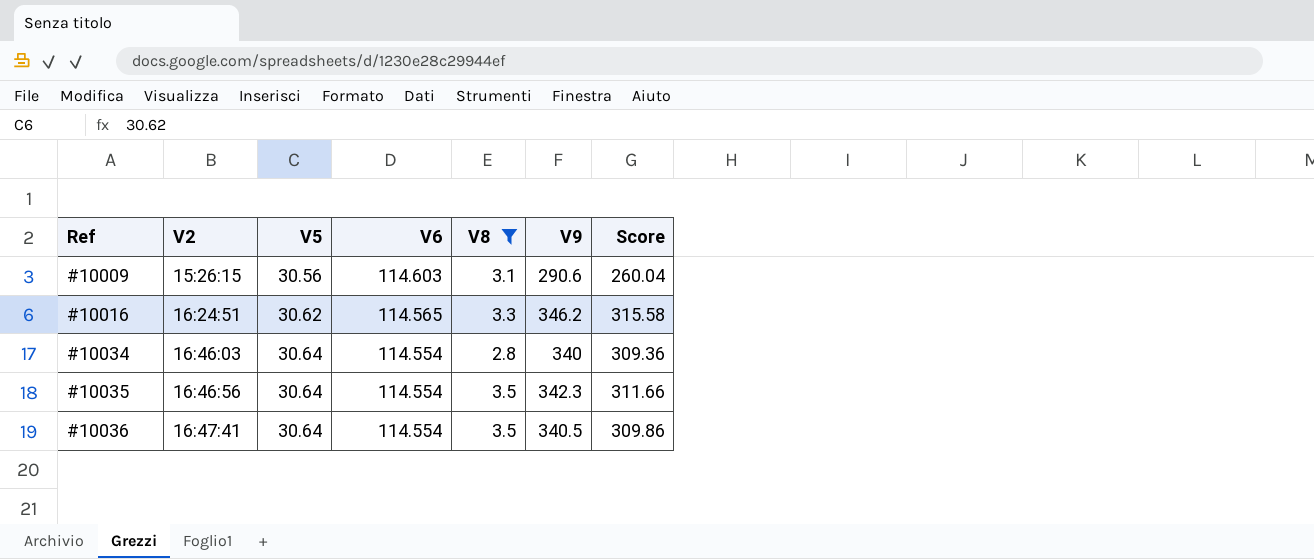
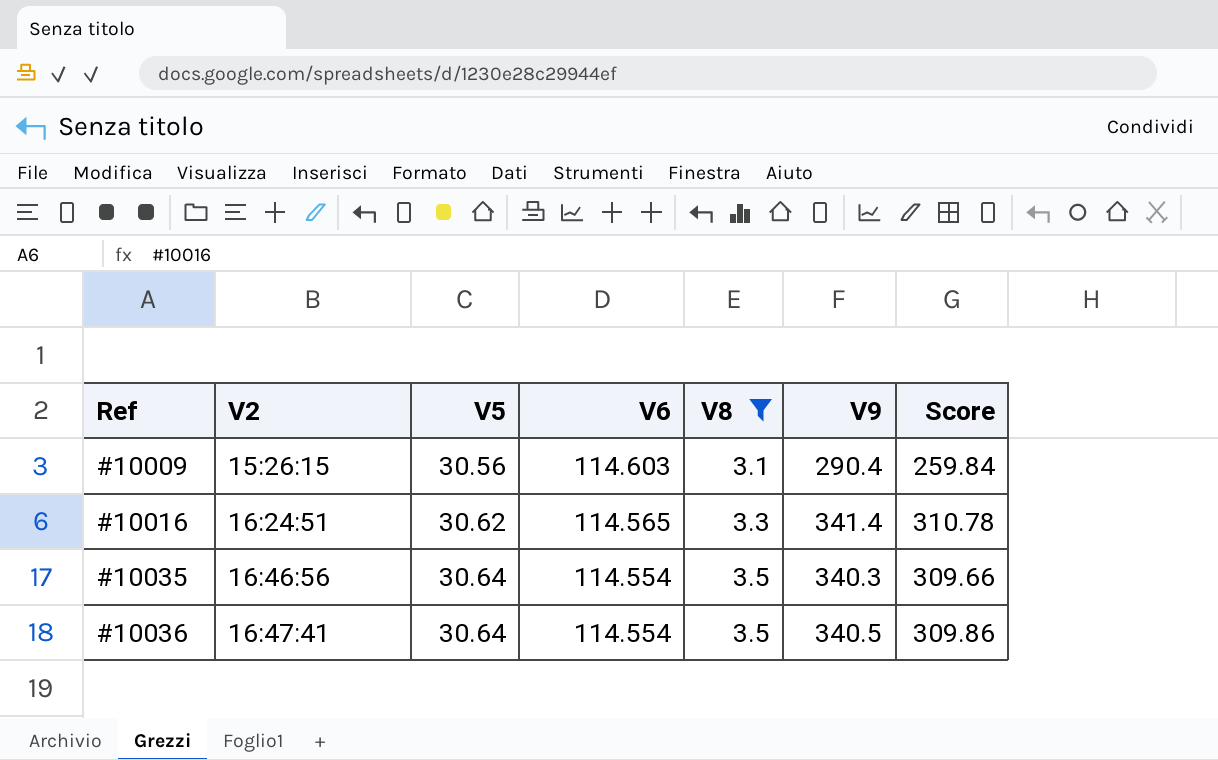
row #10034: 16:46:03 | 30.64 | 114.554 | 2.8 | 340 | 309.36 -> none
#10009 | V9: 290.6 -> 290.4
#10009 | Score: 260.04 -> 259.84
#10016 | V9: 346.2 -> 341.4
#10016 | Score: 315.58 -> 310.78
#10035 | V9: 342.3 -> 340.3
#10035 | Score: 311.66 -> 309.66

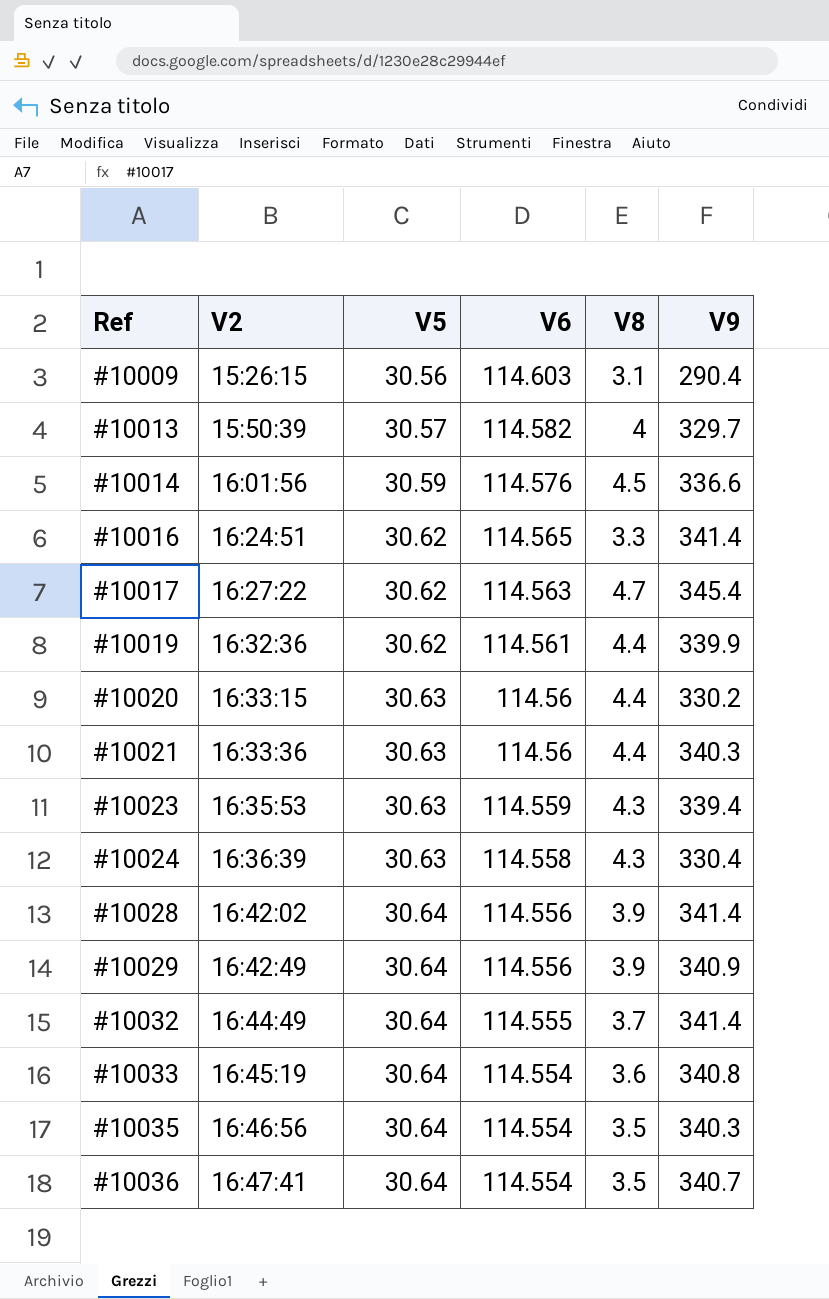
filter: V8 <= 3.5 -> none
column Score | formula: [V9] - [V5] -> none
#10036 | V9: 340.5 -> 340.7

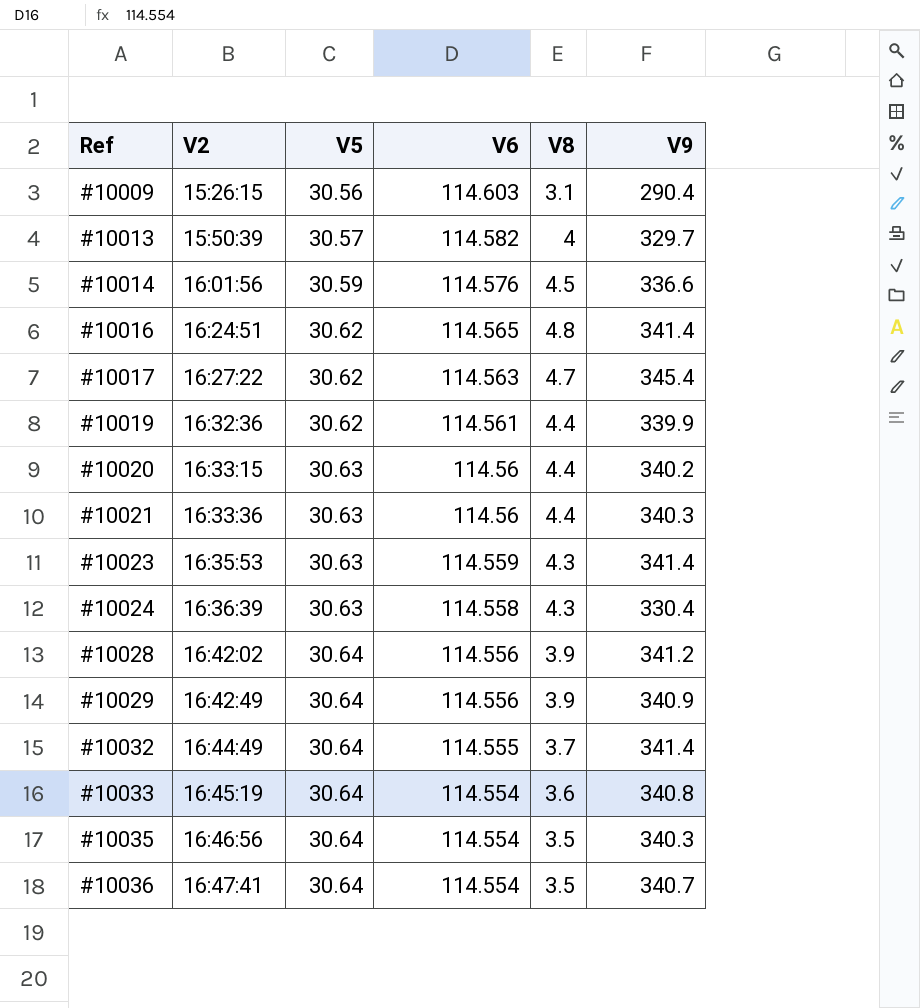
#10016 | V8: 3.3 -> 4.8
#10020 | V9: 330.2 -> 340.2
#10023 | V9: 339.4 -> 341.4
#10028 | V9: 341.4 -> 341.2

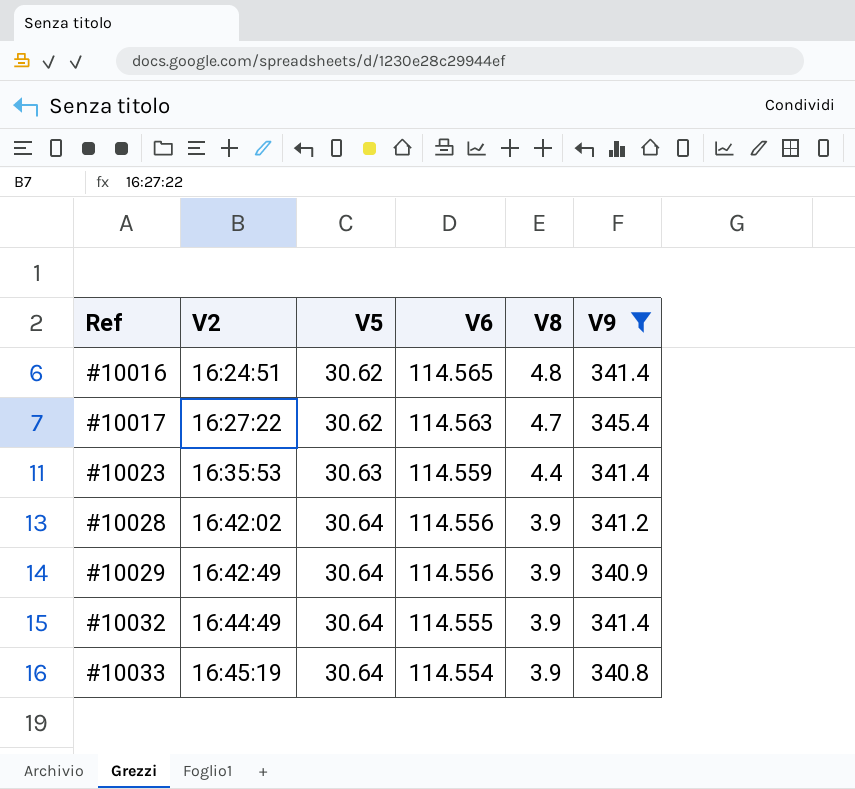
filter: none -> V9 >= 340.8
#10023 | V8: 4.3 -> 4.4
#10032 | V8: 3.7 -> 3.9
#10033 | V8: 3.6 -> 3.9

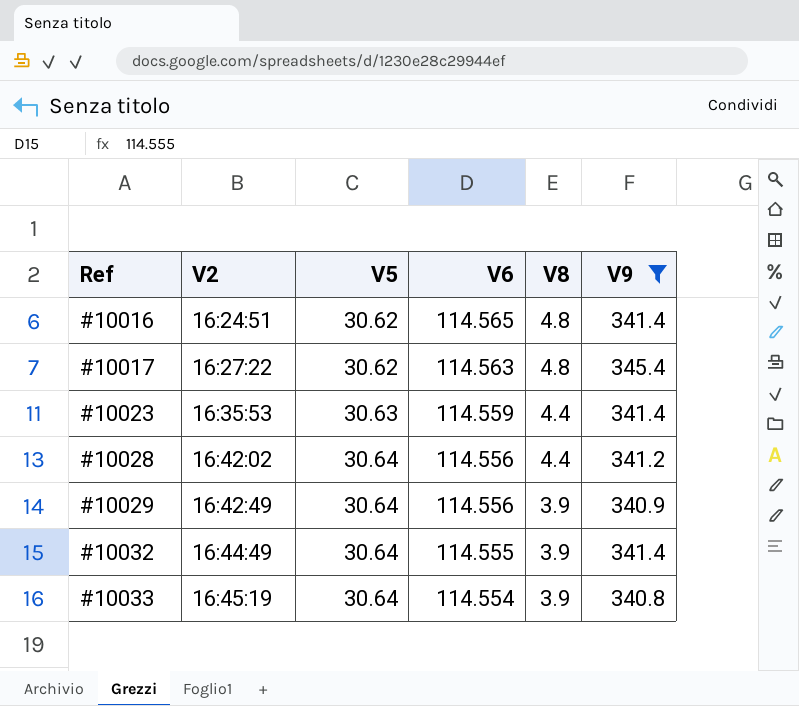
#10017 | V8: 4.7 -> 4.8
#10028 | V8: 3.9 -> 4.4

